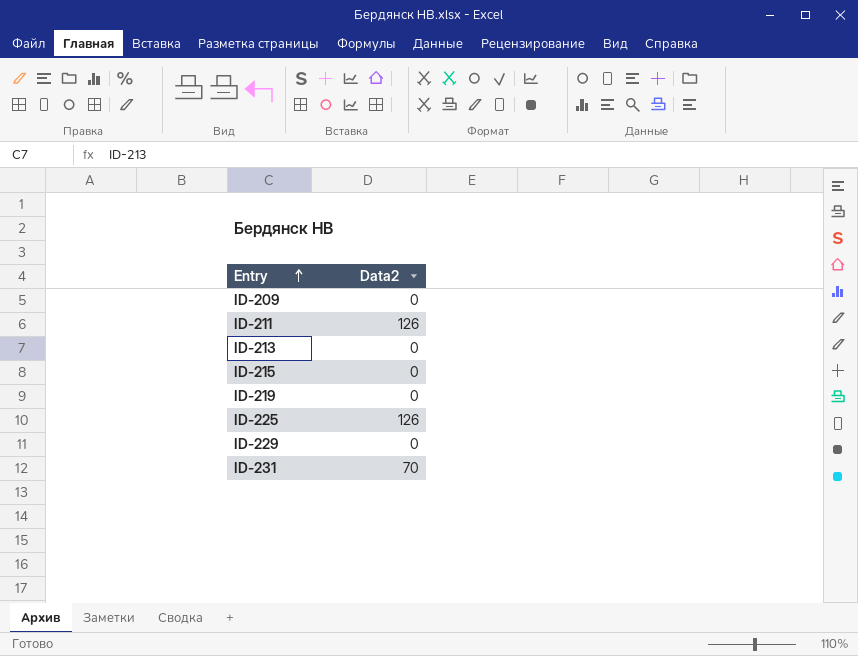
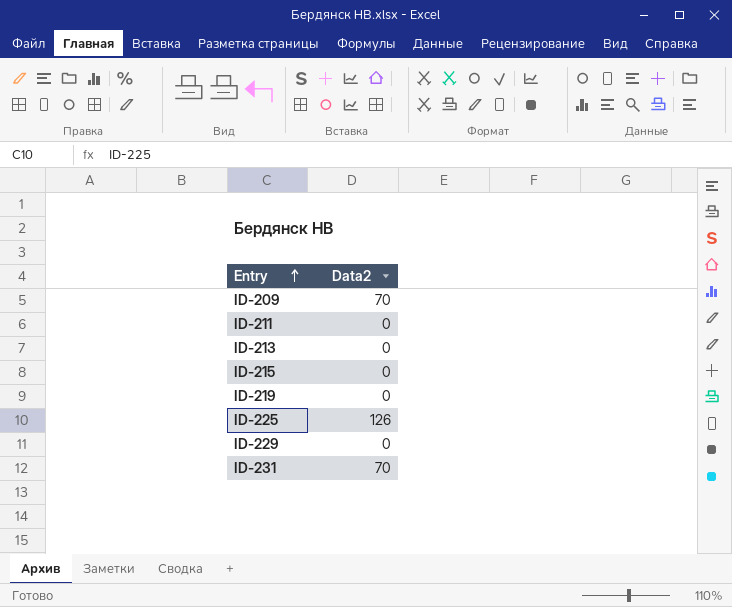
ID-209 | Data2: 0 -> 70
ID-211 | Data2: 126 -> 0

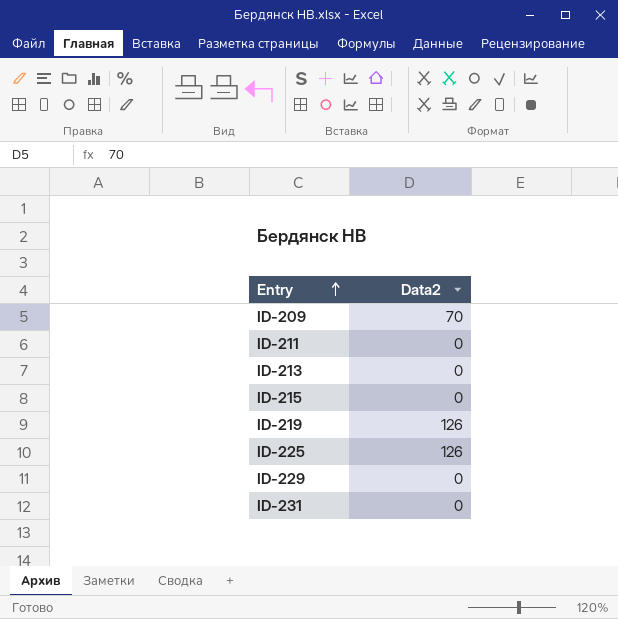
ID-219 | Data2: 0 -> 126
ID-231 | Data2: 70 -> 0

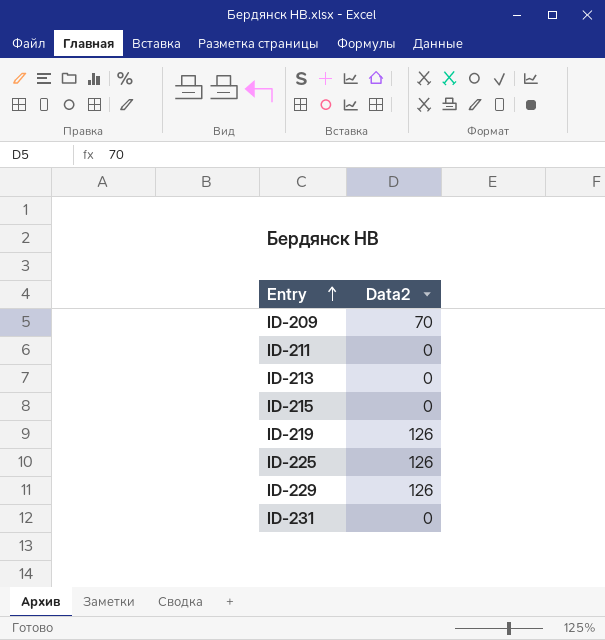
ID-229 | Data2: 0 -> 126

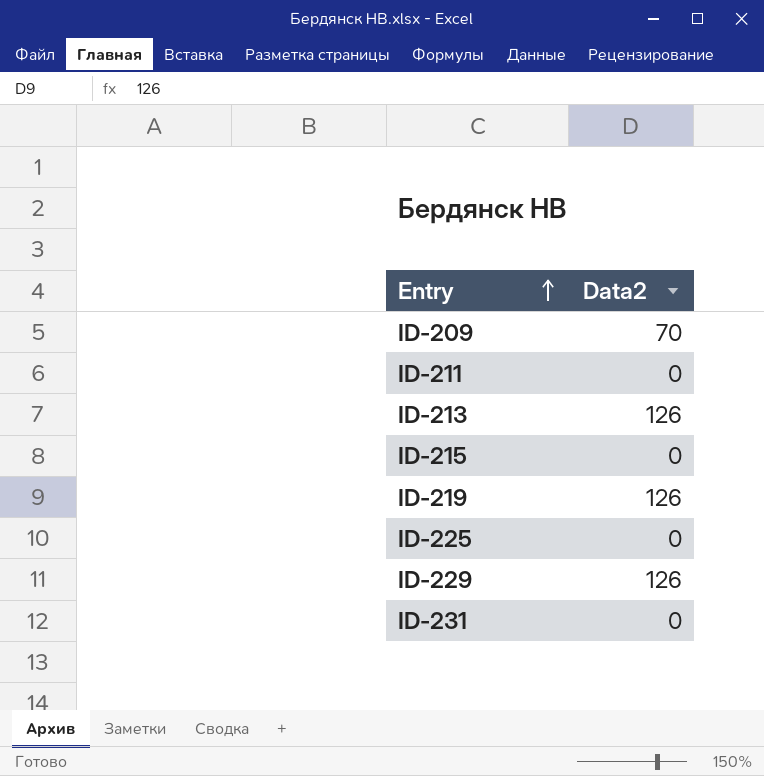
ID-213 | Data2: 0 -> 126
ID-225 | Data2: 126 -> 0

